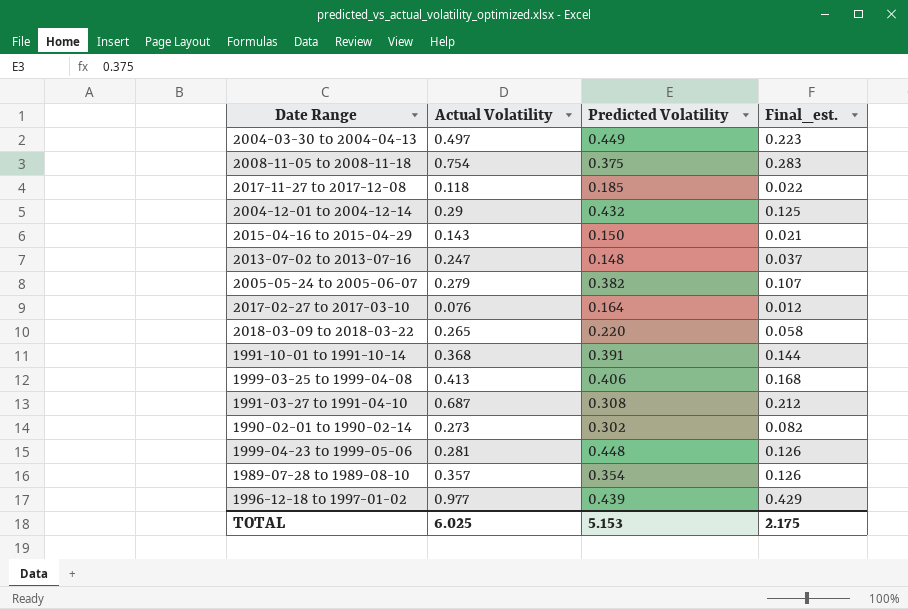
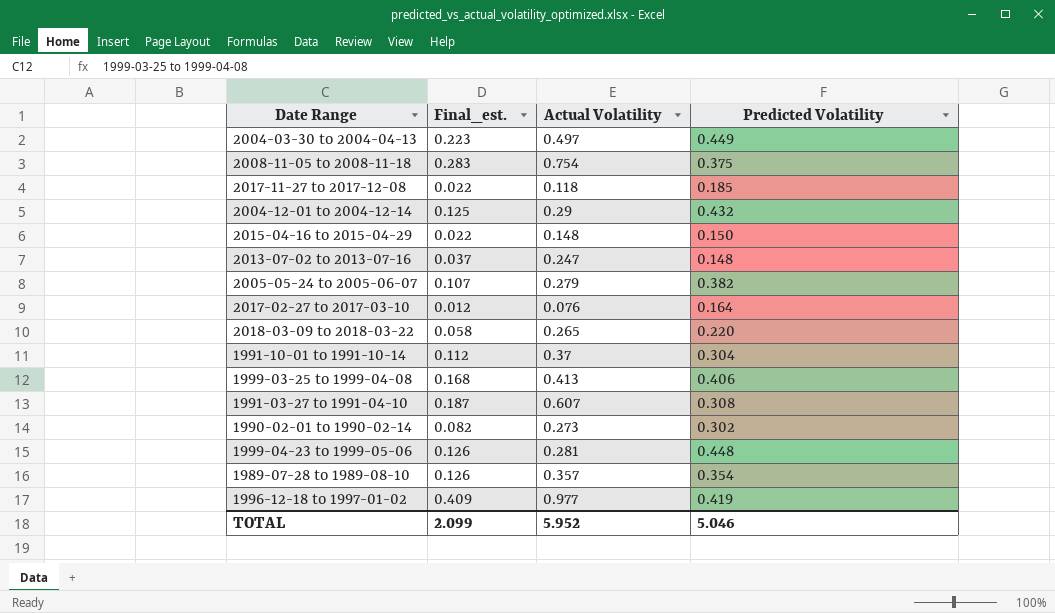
column Final_est. | position: 4 -> 2
2015-04-16 to 2015-04-29 | Final_est.: 0.021 -> 0.022
2015-04-16 to 2015-04-29 | Actual Volatility: 0.143 -> 0.148
1991-10-01 to 1991-10-14 | Final_est.: 0.144 -> 0.112
1991-10-01 to 1991-10-14 | Actual Volatility: 0.368 -> 0.37
1991-10-01 to 1991-10-14 | Predicted Volatility: 0.391 -> 0.304
1991-03-27 to 1991-04-10 | Final_est.: 0.212 -> 0.187
1991-03-27 to 1991-04-10 | Actual Volatility: 0.687 -> 0.607
1996-12-18 to 1997-01-02 | Final_est.: 0.429 -> 0.409
1996-12-18 to 1997-01-02 | Predicted Volatility: 0.439 -> 0.419
TOTAL | Final_est.: 2.175 -> 2.099
TOTAL | Actual Volatility: 6.025 -> 5.952
TOTAL | Predicted Volatility: 5.153 -> 5.046

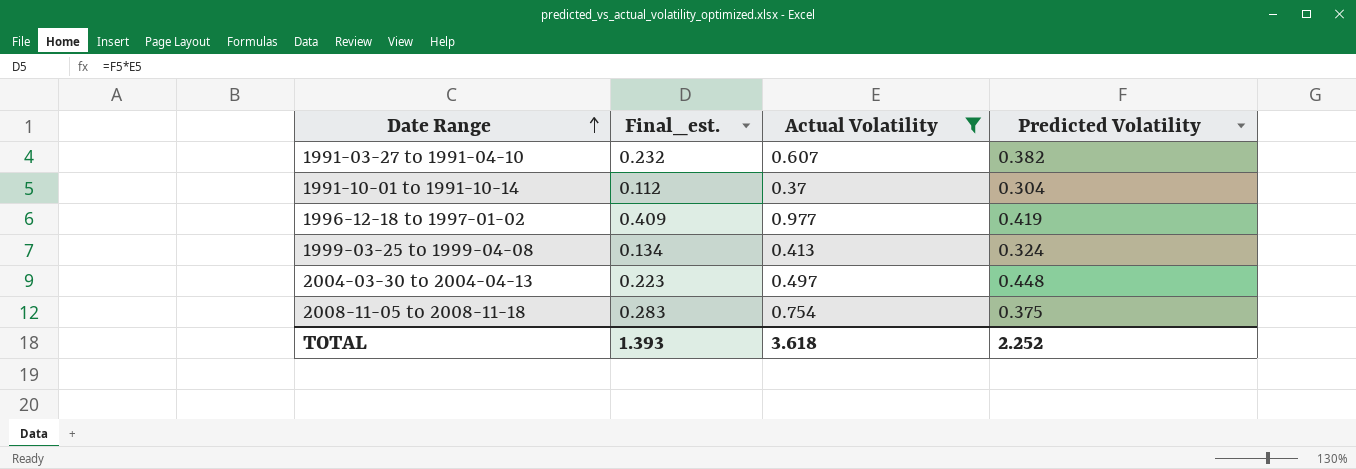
filter: none -> Actual Volatility >= 0.37
row order: none -> Date Range ascending
1991-03-27 to 1991-04-10 | Final_est.: 0.187 -> 0.232
1991-03-27 to 1991-04-10 | Predicted Volatility: 0.308 -> 0.382
1999-03-25 to 1999-04-08 | Final_est.: 0.168 -> 0.134
1999-03-25 to 1999-04-08 | Predicted Volatility: 0.406 -> 0.324
2004-03-30 to 2004-04-13 | Predicted Volatility: 0.449 -> 0.448
TOTAL | Final_est.: 2.099 -> 1.393
TOTAL | Actual Volatility: 5.952 -> 3.618
TOTAL | Predicted Volatility: 5.046 -> 2.252

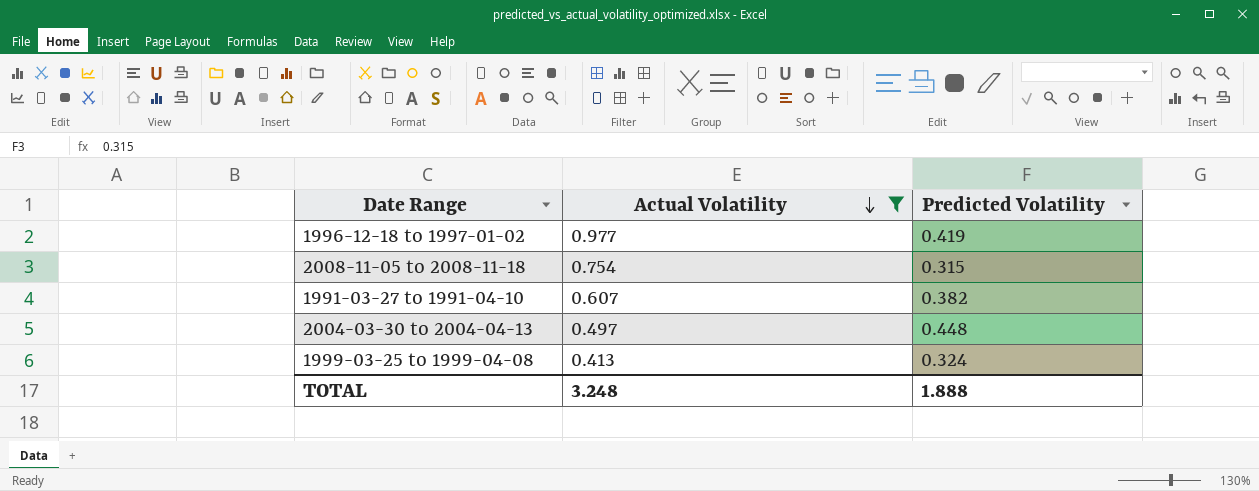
row order: Date Range ascending -> Actual Volatility descending
column Final_est. | formula: [Actual Volatility] * [Predicted Volatility] -> none
row 1991-10-01 to 1991-10-14: 0.112 | 0.37 | 0.304 -> none
2008-11-05 to 2008-11-18 | Predicted Volatility: 0.375 -> 0.315
TOTAL | Actual Volatility: 3.618 -> 3.248
TOTAL | Predicted Volatility: 2.252 -> 1.888

